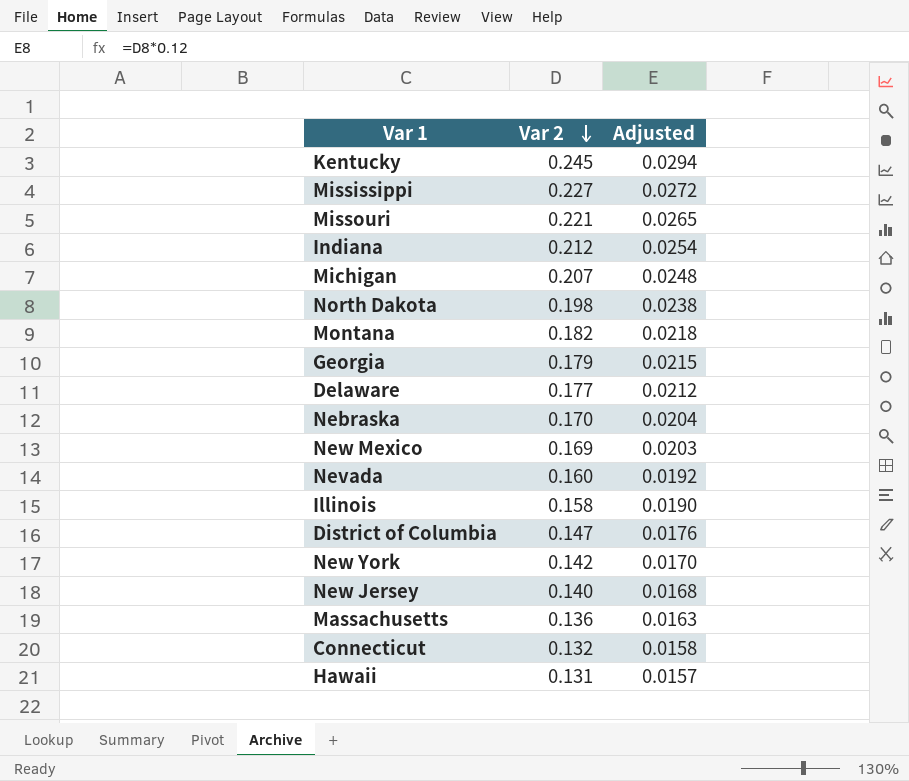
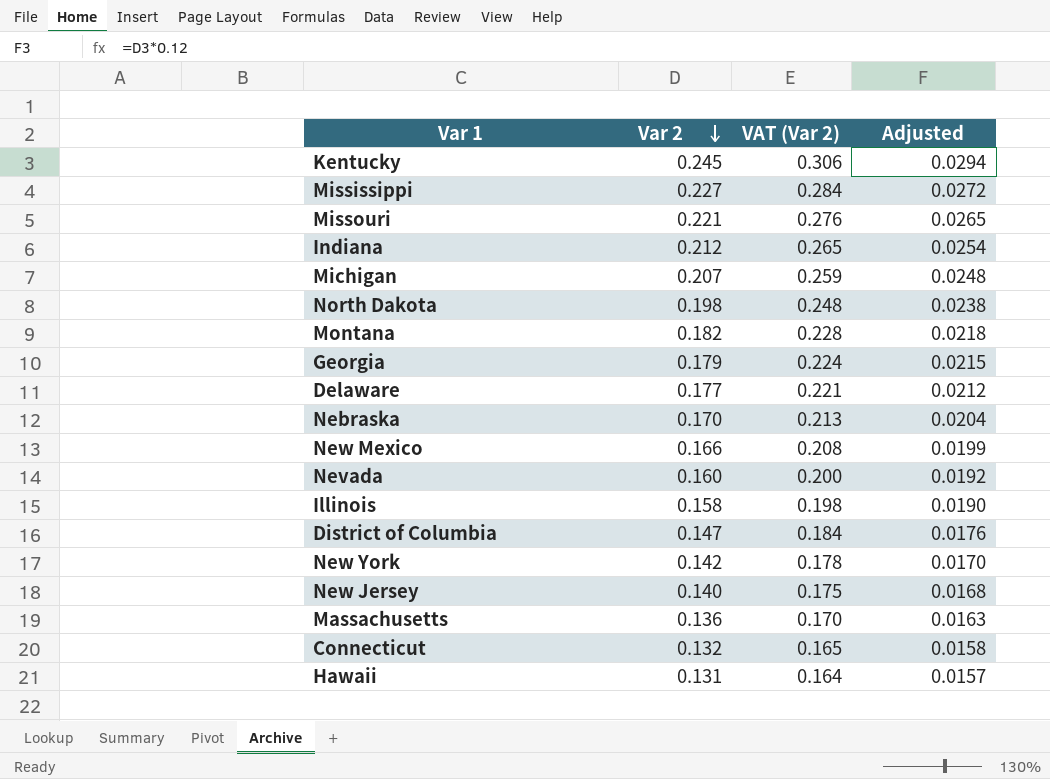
column VAT (Var 2) | formula: none -> [Var 2] * 1.25
New Mexico | Var 2: 0.169 -> 0.166
New Mexico | Adjusted: 0.0203 -> 0.0199

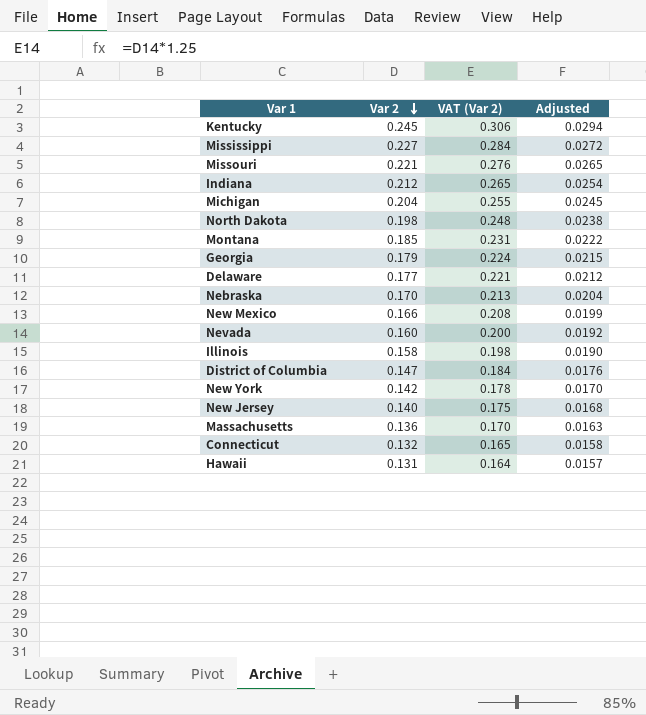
Michigan | Var 2: 0.207 -> 0.204
Michigan | VAT (Var 2): 0.259 -> 0.255
Michigan | Adjusted: 0.0248 -> 0.0245
Montana | Var 2: 0.182 -> 0.185
Montana | VAT (Var 2): 0.228 -> 0.231
Montana | Adjusted: 0.0218 -> 0.0222

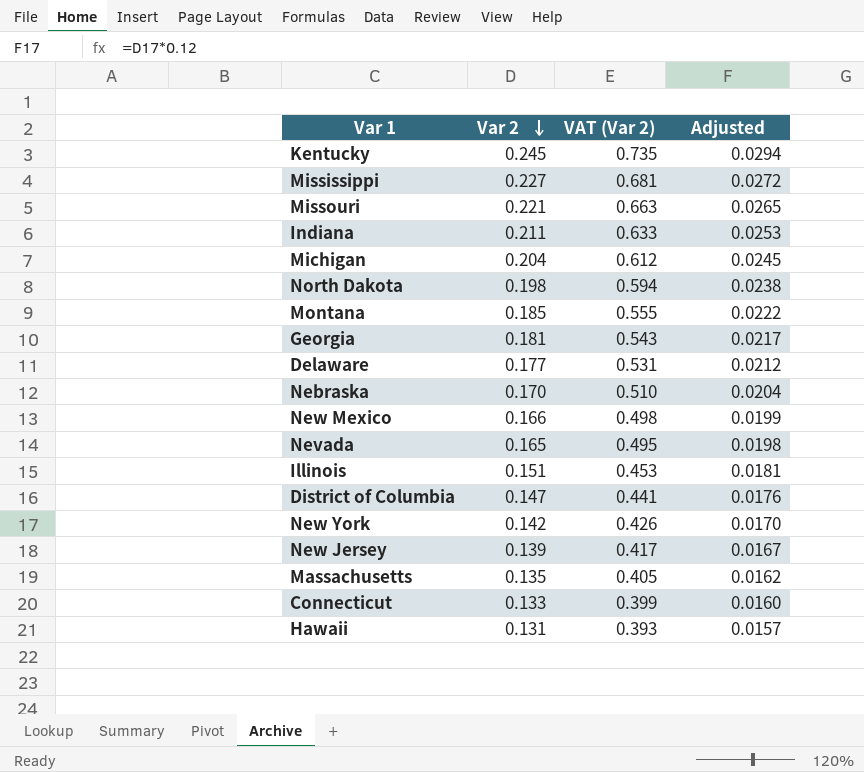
column VAT (Var 2) | formula: [Var 2] * 1.25 -> [Var 2] * 3
Indiana | Var 2: 0.212 -> 0.211
Indiana | Adjusted: 0.0254 -> 0.0253
Georgia | Var 2: 0.179 -> 0.181
Georgia | Adjusted: 0.0215 -> 0.0217
Nevada | Var 2: 0.160 -> 0.165
Nevada | Adjusted: 0.0192 -> 0.0198
Illinois | Var 2: 0.158 -> 0.151
Illinois | Adjusted: 0.0190 -> 0.0181
New Jersey | Var 2: 0.140 -> 0.139
New Jersey | Adjusted: 0.0168 -> 0.0167
Massachusetts | Var 2: 0.136 -> 0.135
Massachusetts | Adjusted: 0.0163 -> 0.0162
Connecticut | Var 2: 0.132 -> 0.133
Connecticut | Adjusted: 0.0158 -> 0.0160

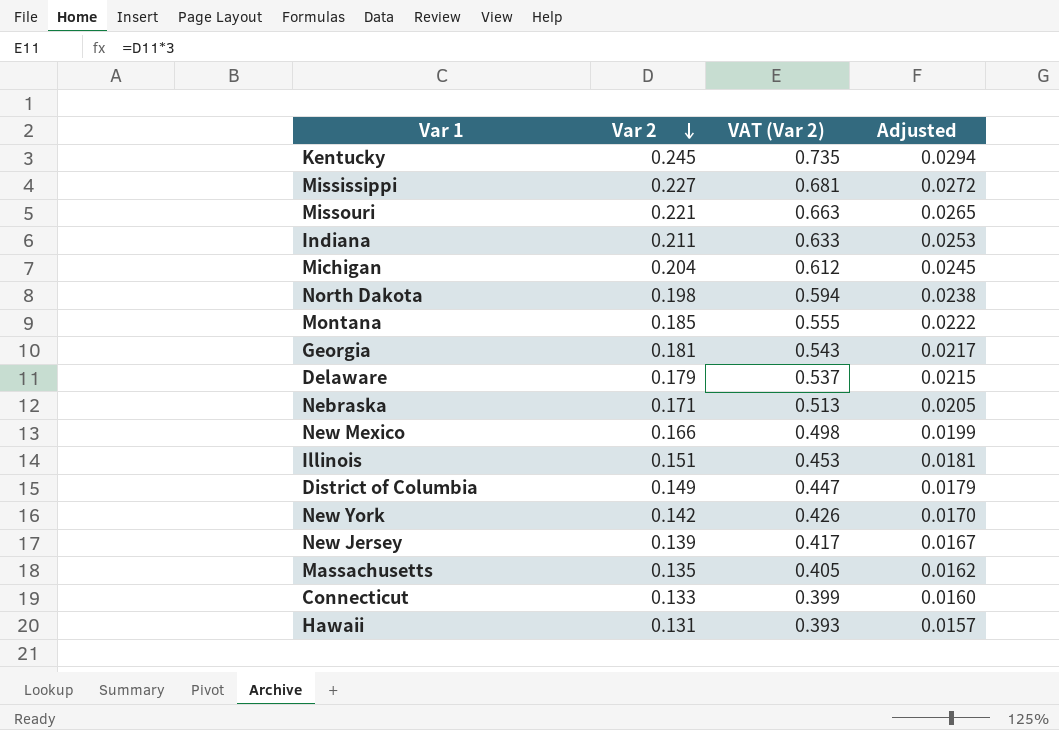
row Nevada: 0.165 | 0.495 | 0.0198 -> none
Delaware | Var 2: 0.177 -> 0.179
Delaware | VAT (Var 2): 0.531 -> 0.537
Delaware | Adjusted: 0.0212 -> 0.0215
Nebraska | Var 2: 0.170 -> 0.171
Nebraska | VAT (Var 2): 0.510 -> 0.513
Nebraska | Adjusted: 0.0204 -> 0.0205
District of Columbia | Var 2: 0.147 -> 0.149
District of Columbia | VAT (Var 2): 0.441 -> 0.447
District of Columbia | Adjusted: 0.0176 -> 0.0179

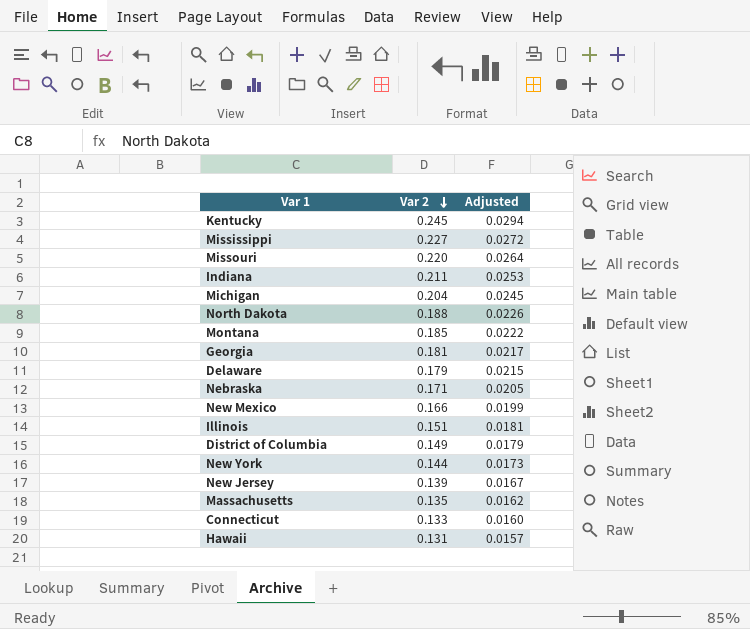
column VAT (Var 2) | formula: [Var 2] * 3 -> none
Missouri | Var 2: 0.221 -> 0.220
Missouri | Adjusted: 0.0265 -> 0.0264
North Dakota | Var 2: 0.198 -> 0.188
North Dakota | Adjusted: 0.0238 -> 0.0226
New York | Var 2: 0.142 -> 0.144
New York | Adjusted: 0.0170 -> 0.0173

